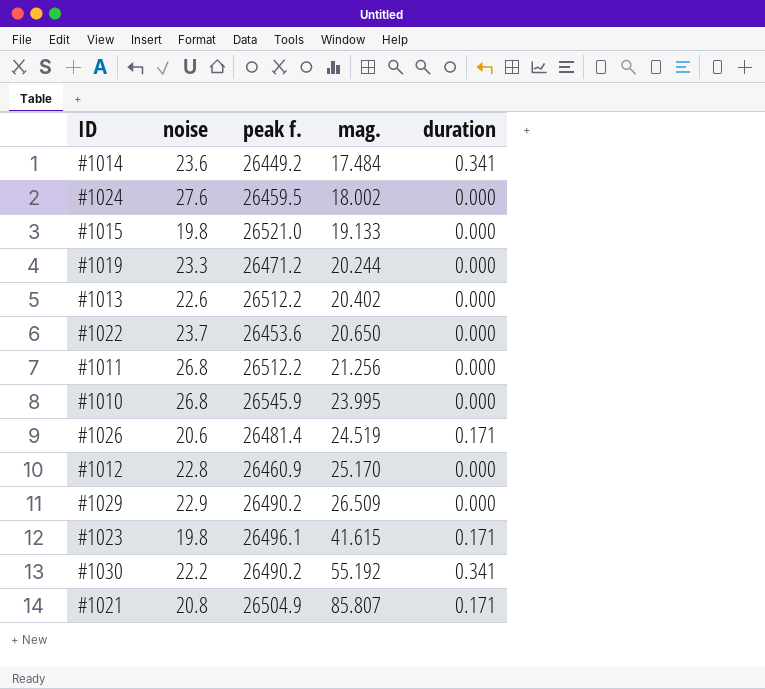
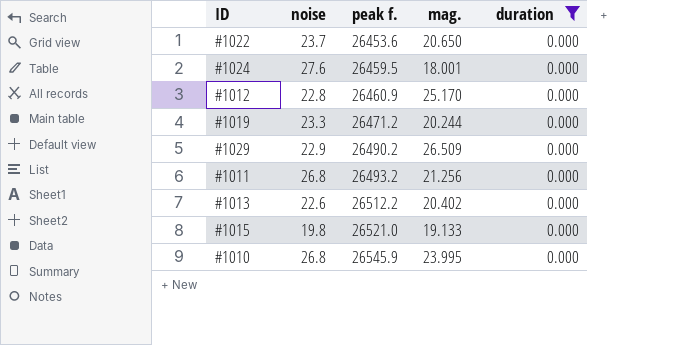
filter: none -> duration = 0.000
row order: mag. ascending -> peak f. ascending
#1024 | mag.: 18.002 -> 18.001
#1011 | peak f.: 26512.2 -> 26493.2

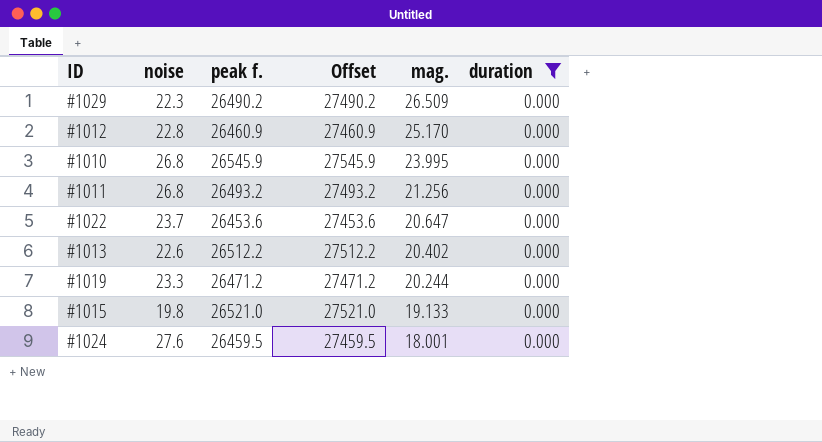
row order: peak f. ascending -> mag. descending
column Offset | formula: none -> [peak f.] + 1000
#1029 | noise: 22.9 -> 22.3
#1022 | mag.: 20.650 -> 20.647

